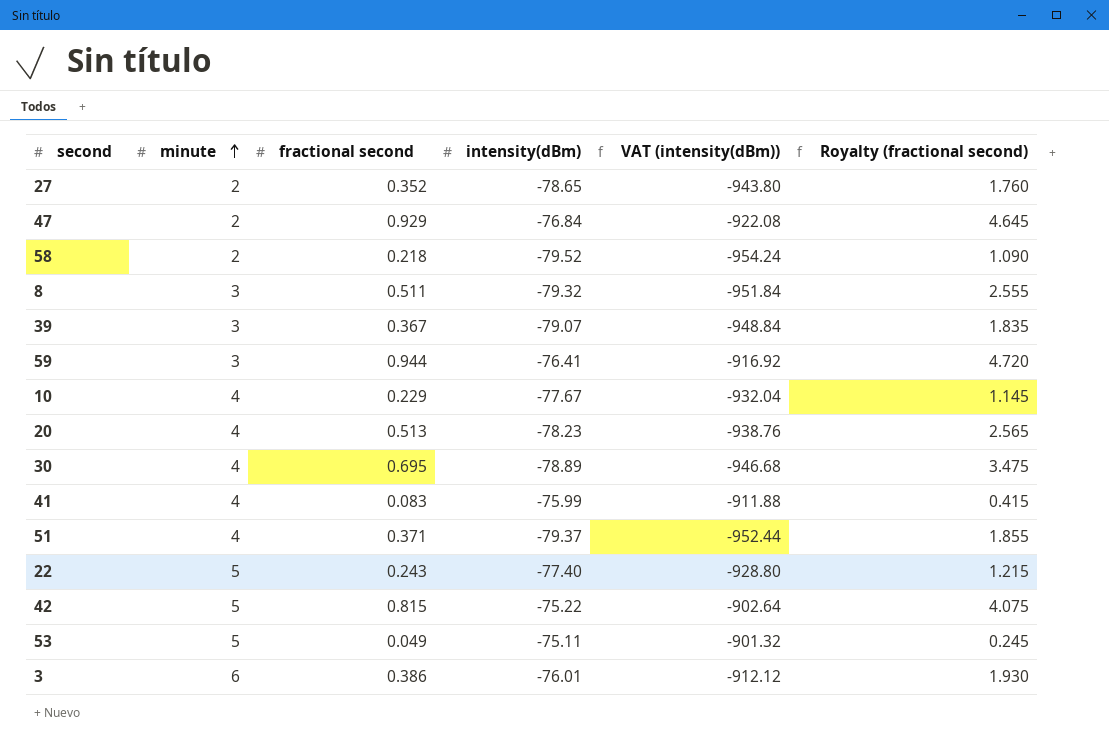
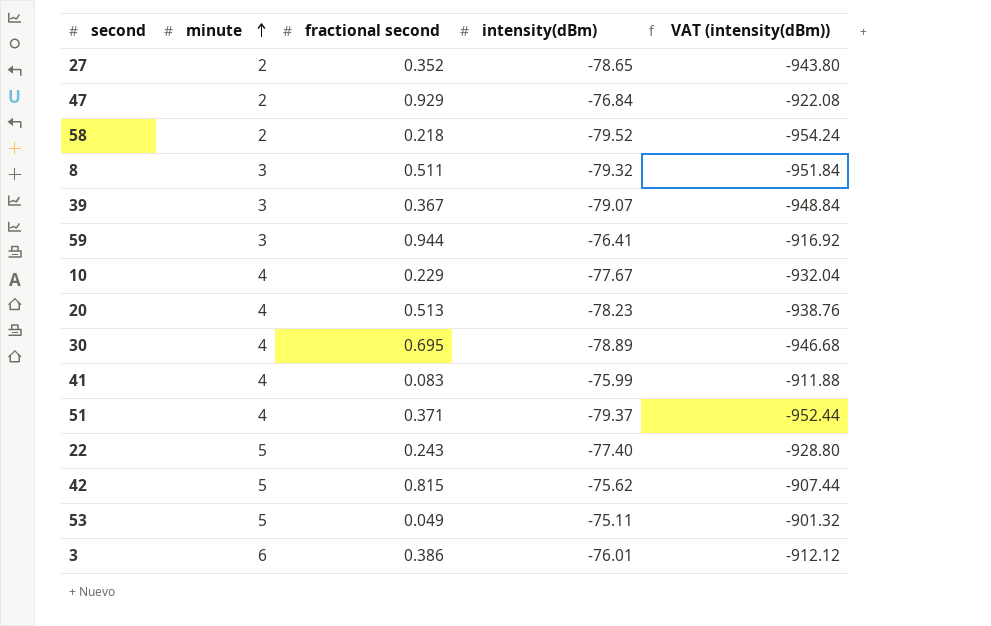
column Royalty (fractional second) | formula: [fractional second] * 5 -> none
42 | intensity(dBm): -75.22 -> -75.62
42 | VAT (intensity(dBm)): -902.64 -> -907.44

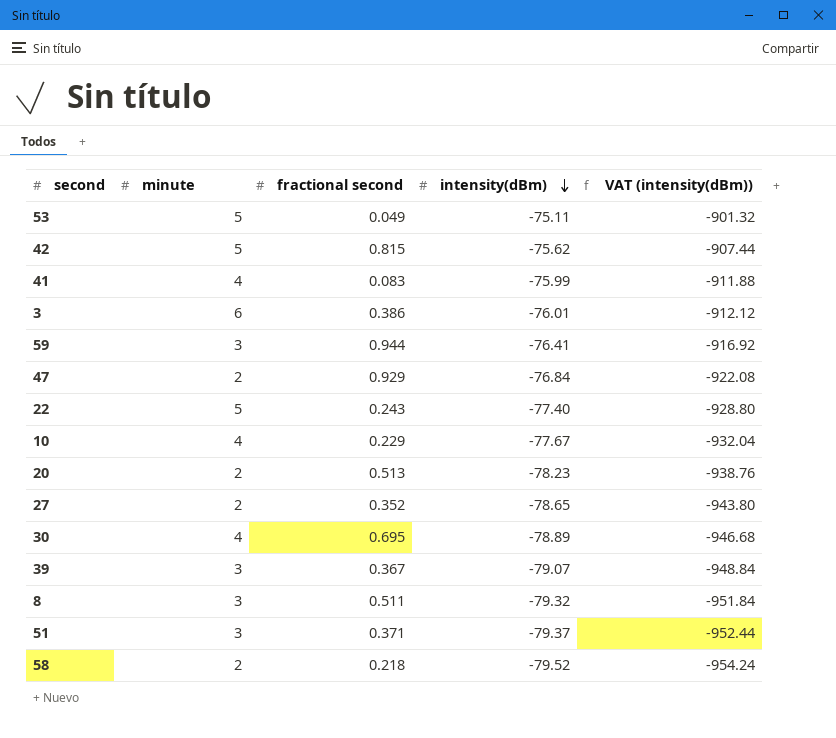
row order: minute ascending -> intensity(dBm) descending
20 | minute: 4 -> 2
51 | minute: 4 -> 3

